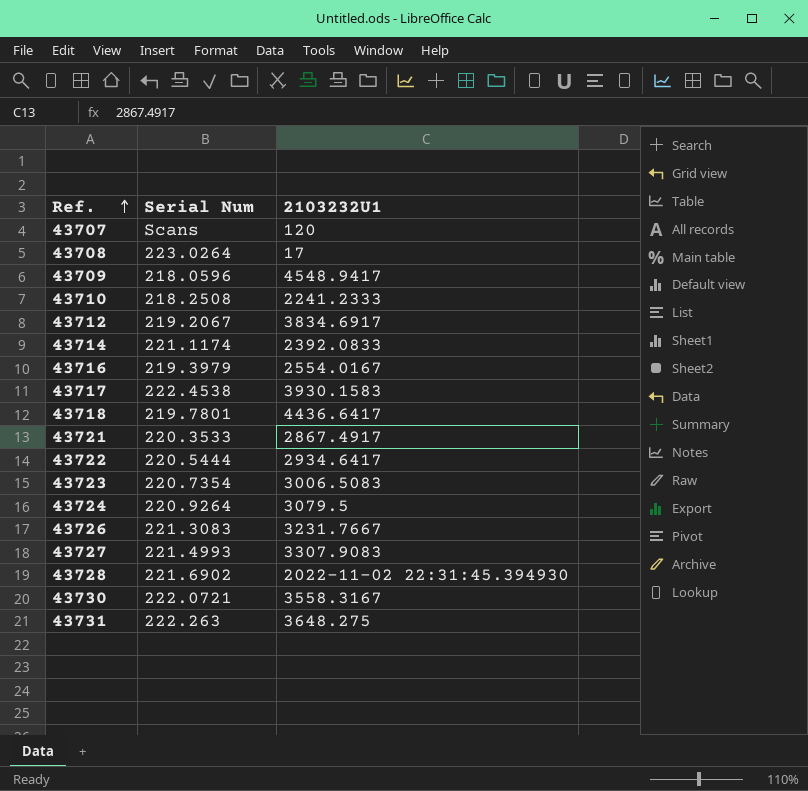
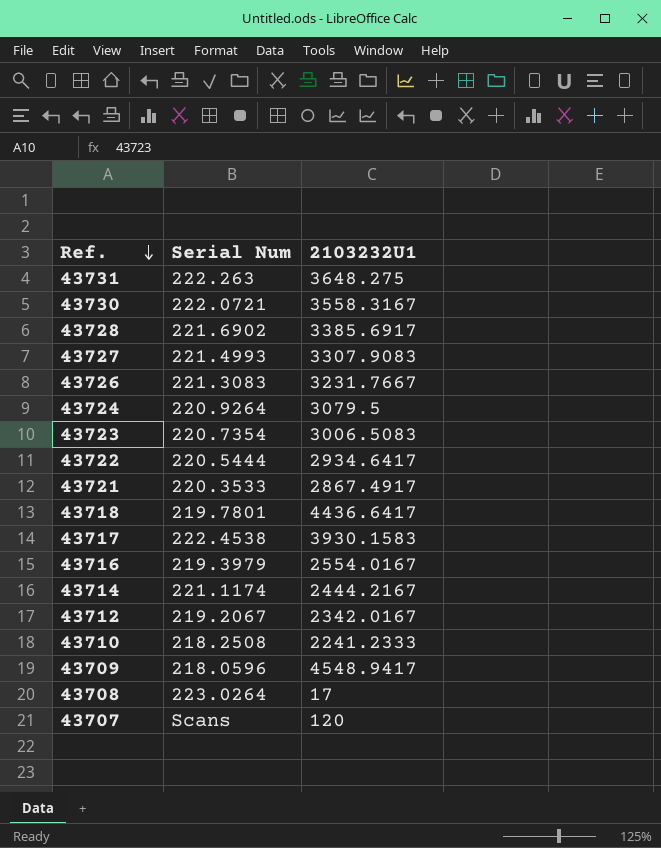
row order: Ref. ascending -> Ref. descending
43728 | 2103232U1: 2022-11-02 22:31:45.394930 -> 3385.6917
43714 | 2103232U1: 2392.0833 -> 2444.2167
43712 | 2103232U1: 3834.6917 -> 2342.0167

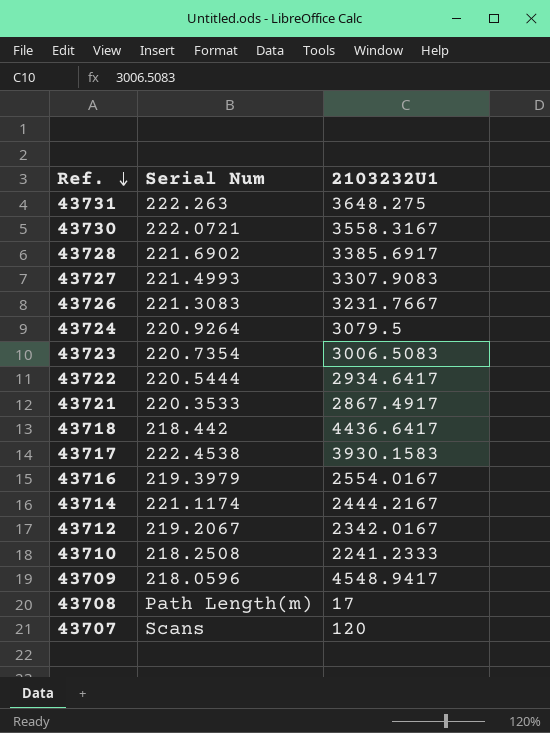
43718 | Serial Num: 219.7801 -> 218.442
43708 | Serial Num: 223.0264 -> Path Length(m)

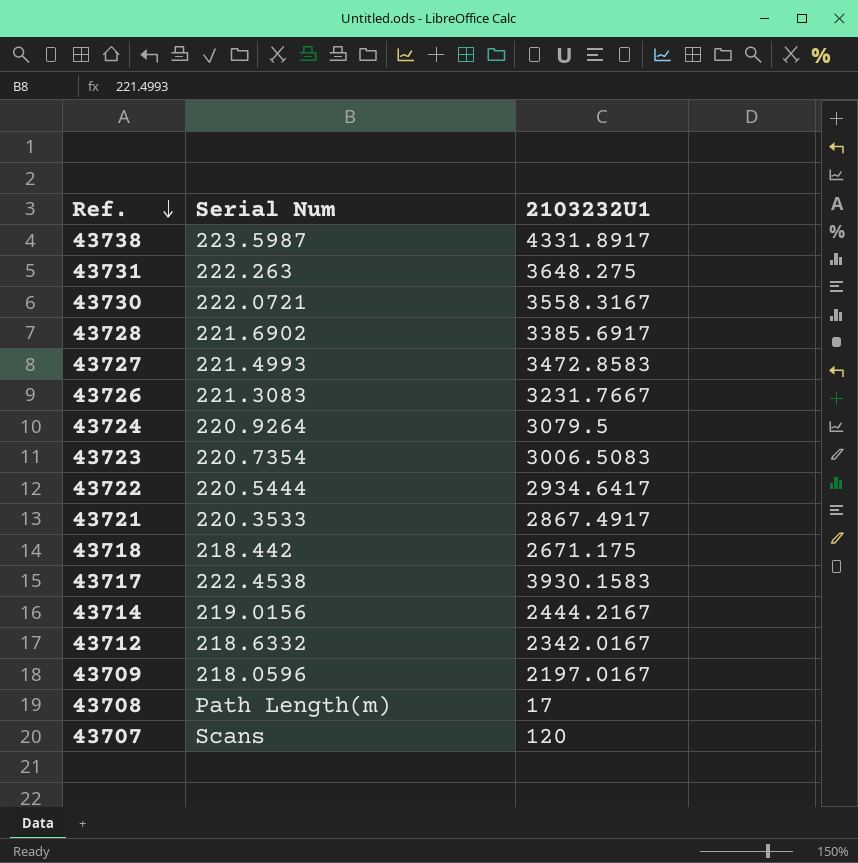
row 43716: 219.3979 | 2554.0167 -> none
row 43710: 218.2508 | 2241.2333 -> none
row 43738: none -> 223.5987 | 4331.8917
43727 | 2103232U1: 3307.9083 -> 3472.8583
43718 | 2103232U1: 4436.6417 -> 2671.175
43714 | Serial Num: 221.1174 -> 219.0156
43712 | Serial Num: 219.2067 -> 218.6332
43709 | 2103232U1: 4548.9417 -> 2197.0167

